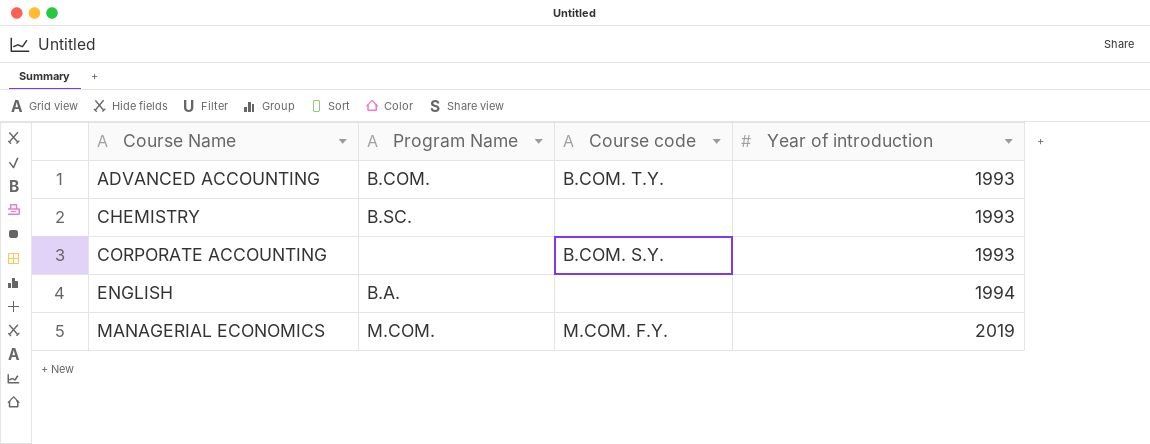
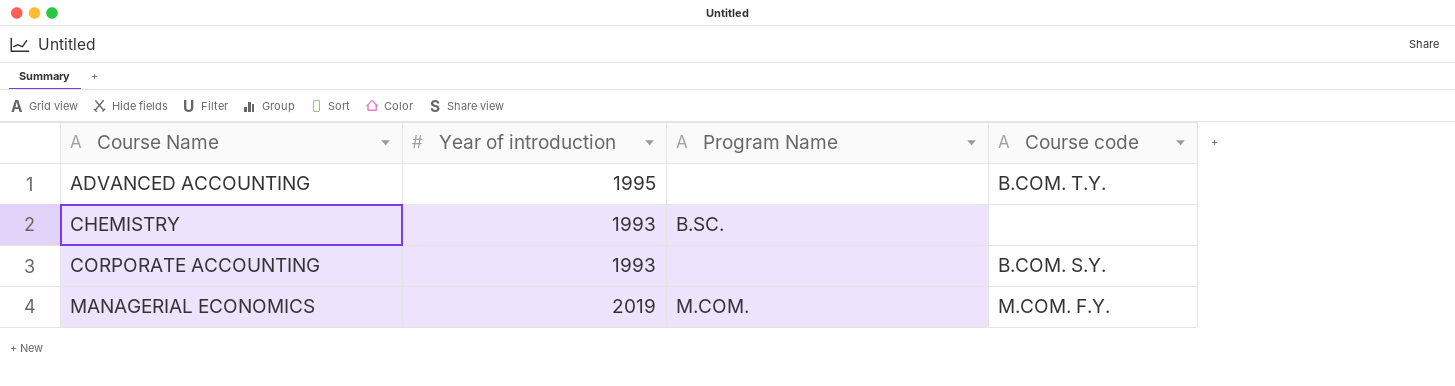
column Year of introduction | position: 4 -> 2
row ENGLISH: B.A. | none | 1994 -> none
ADVANCED ACCOUNTING | Year of introduction: 1993 -> 1995
ADVANCED ACCOUNTING | Program Name: B.COM. -> none

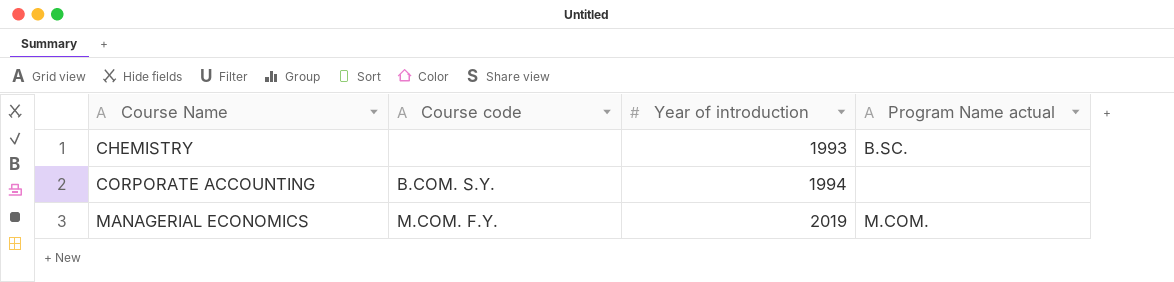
column Course code | position: 4 -> 2
column name: Program Name -> Program Name actual
row ADVANCED ACCOUNTING: 1995 | none | B.COM. T.Y. -> none
CORPORATE ACCOUNTING | Year of introduction: 1993 -> 1994

